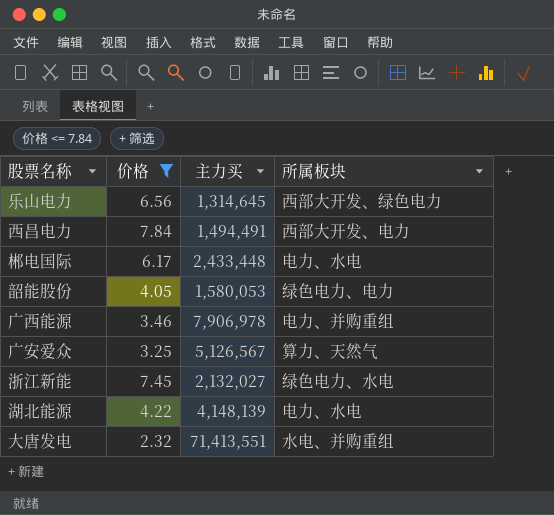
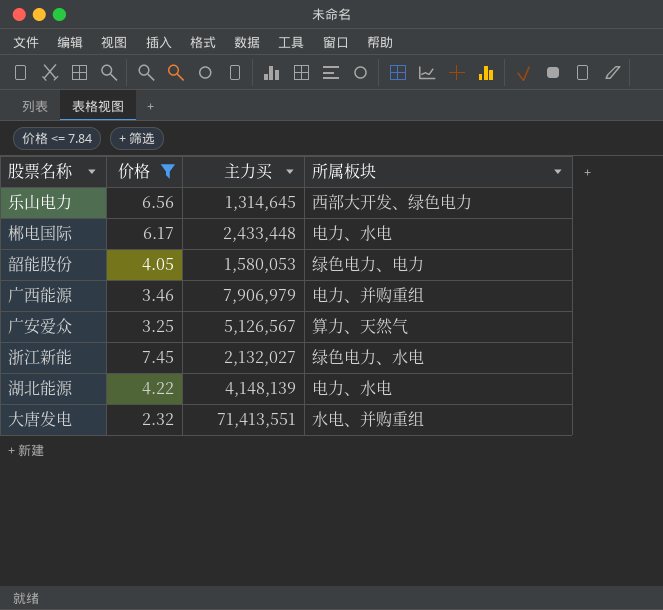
row 西昌电力: 7.84 | 1,494,491 | 西部大开发、电力 -> none
广西能源 | 主力买: 7,906,978 -> 7,906,979

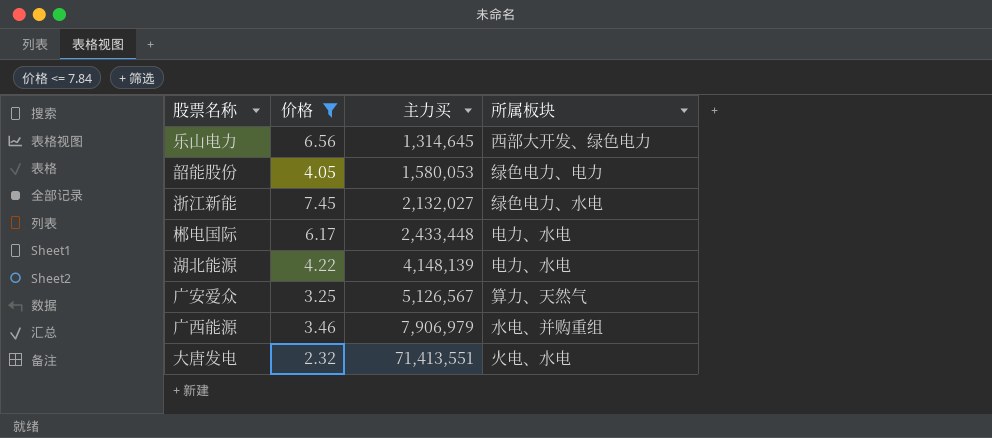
row order: none -> 主力买 ascending
广西能源 | 所属板块: 电力、并购重组 -> 水电、并购重组
大唐发电 | 所属板块: 水电、并购重组 -> 火电、水电

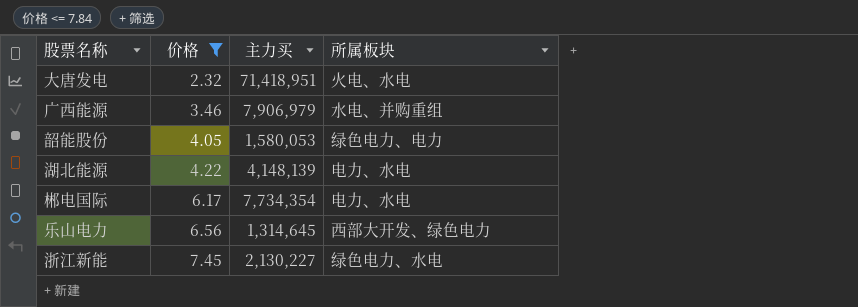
row order: 主力买 ascending -> 价格 ascending
row 广安爱众: 3.25 | 5,126,567 | 算力、天然气 -> none
大唐发电 | 主力买: 71,413,551 -> 71,418,951
郴电国际 | 主力买: 2,433,448 -> 7,734,354
浙江新能 | 主力买: 2,132,027 -> 2,130,227

